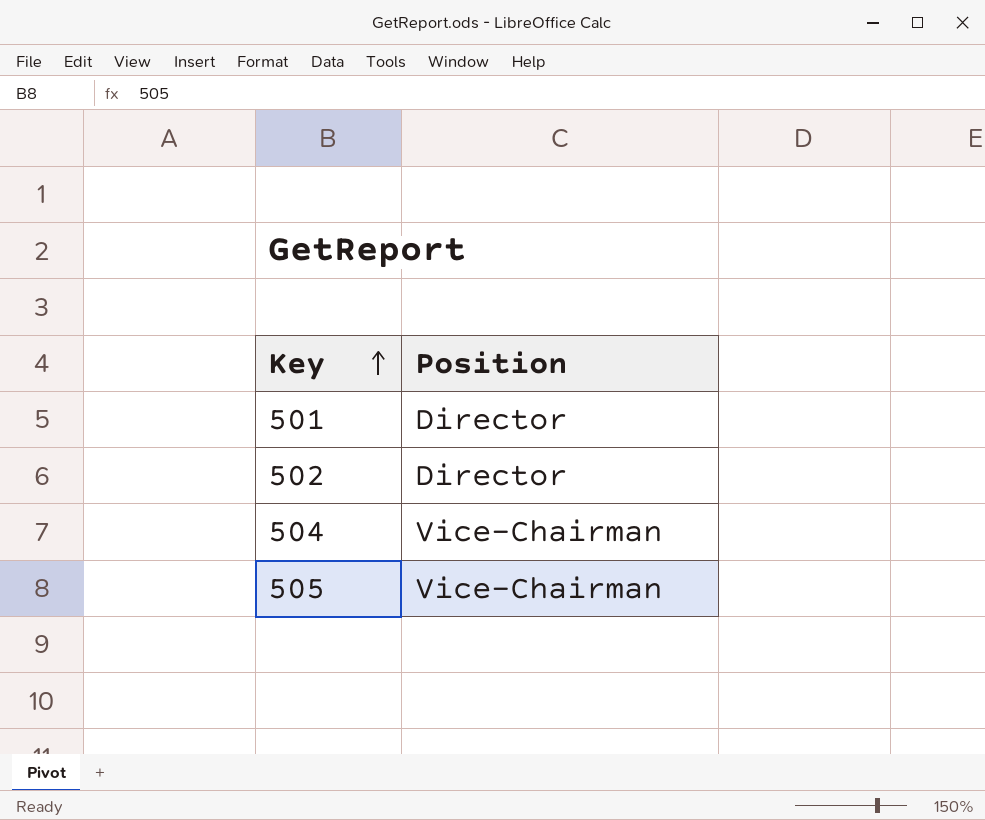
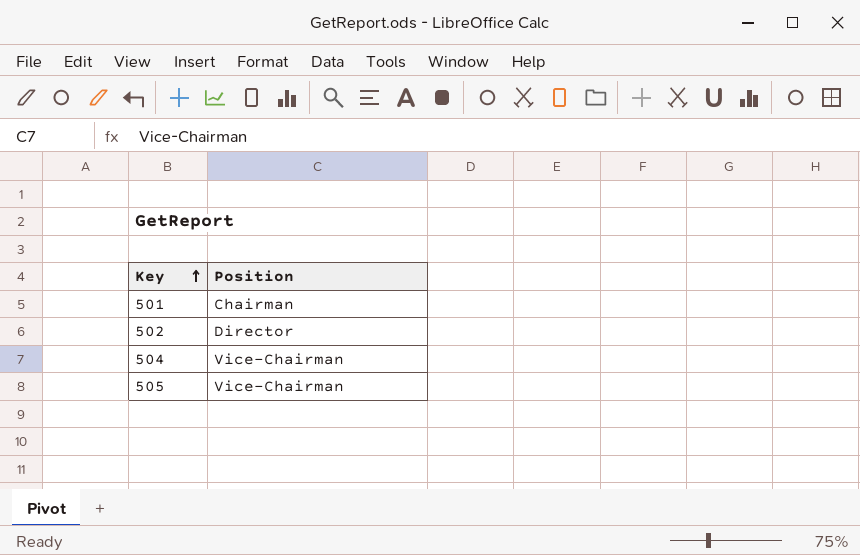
501 | Position: Director -> Chairman

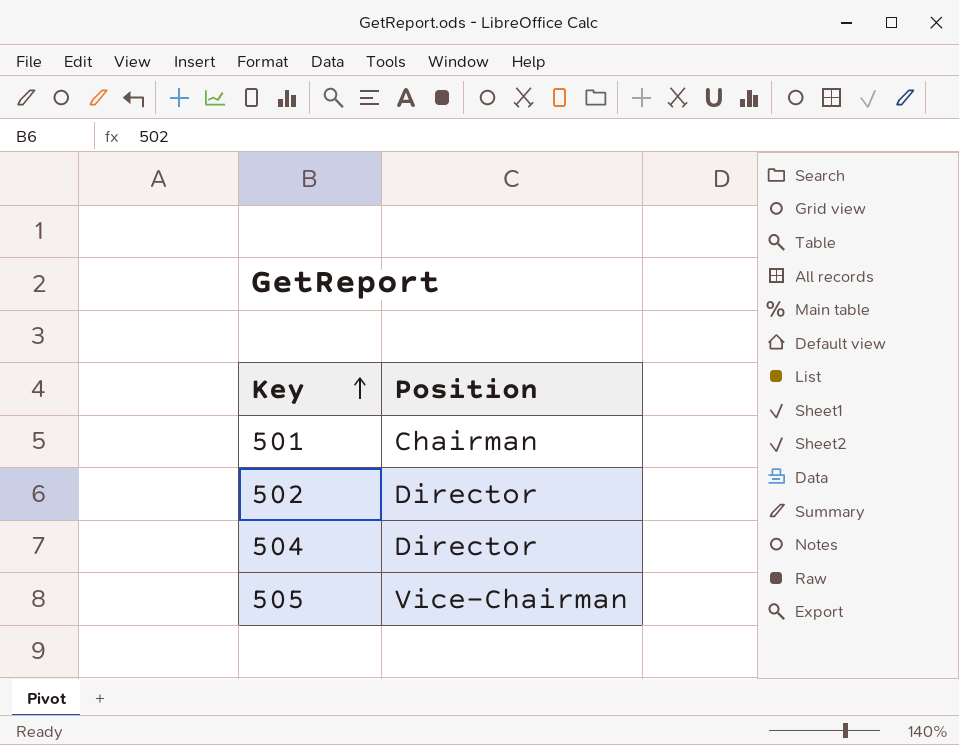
504 | Position: Vice-Chairman -> Director

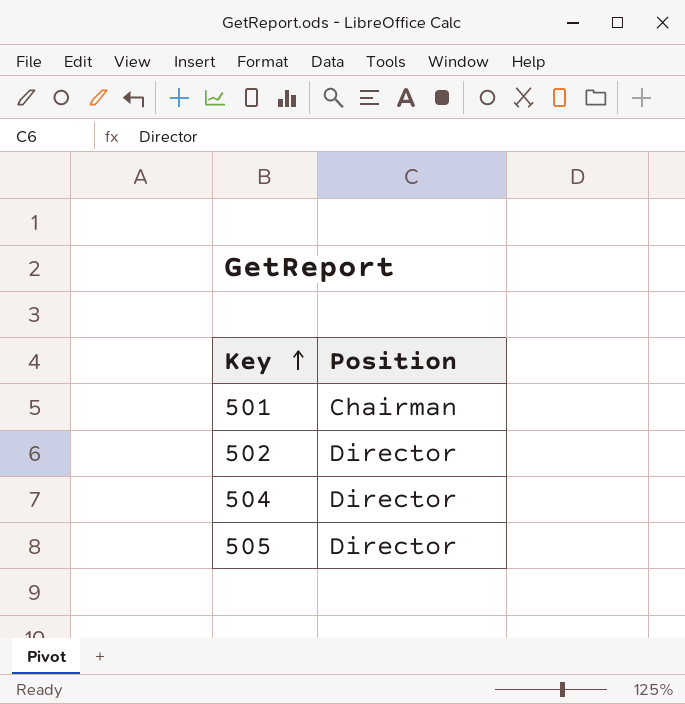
505 | Position: Vice-Chairman -> Director

